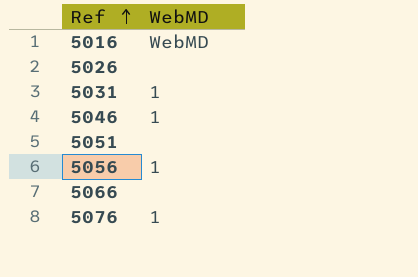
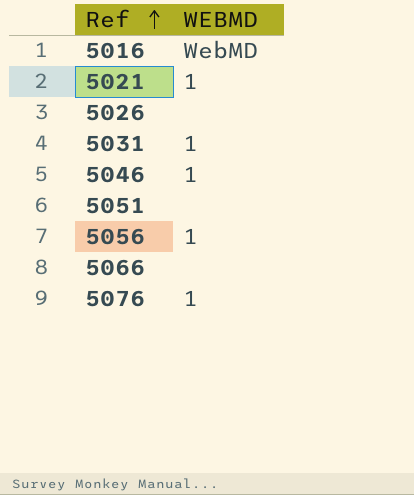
column name: WebMD -> WEBMD
row 5021: none -> 1

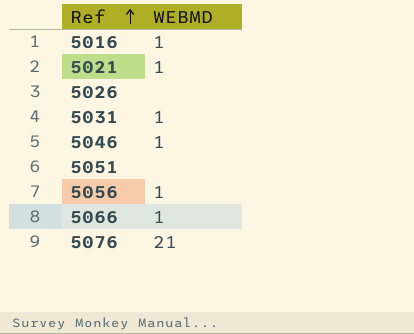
5016 | WEBMD: WebMD -> 1
5066 | WEBMD: none -> 1
5076 | WEBMD: 1 -> 21

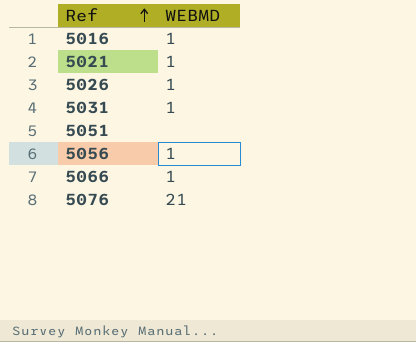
row 5046: 1 -> none
5026 | WEBMD: none -> 1

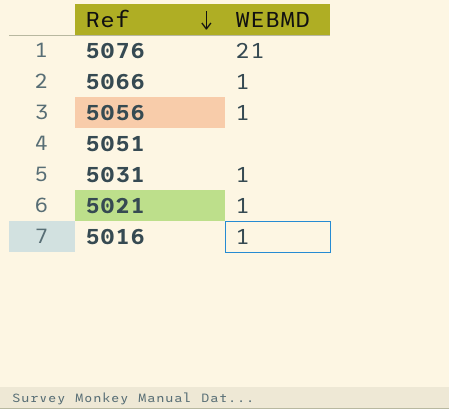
row order: Ref ascending -> Ref descending
row 5026: 1 -> none

